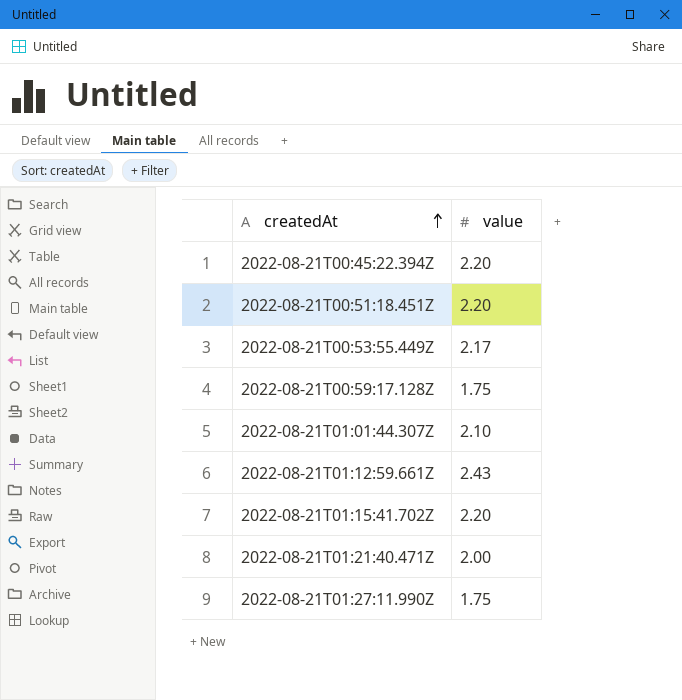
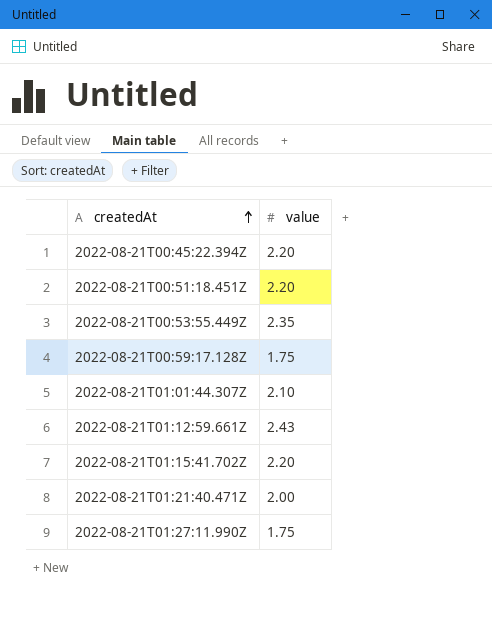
2022-08-21T00:53:55.449Z | value: 2.17 -> 2.35

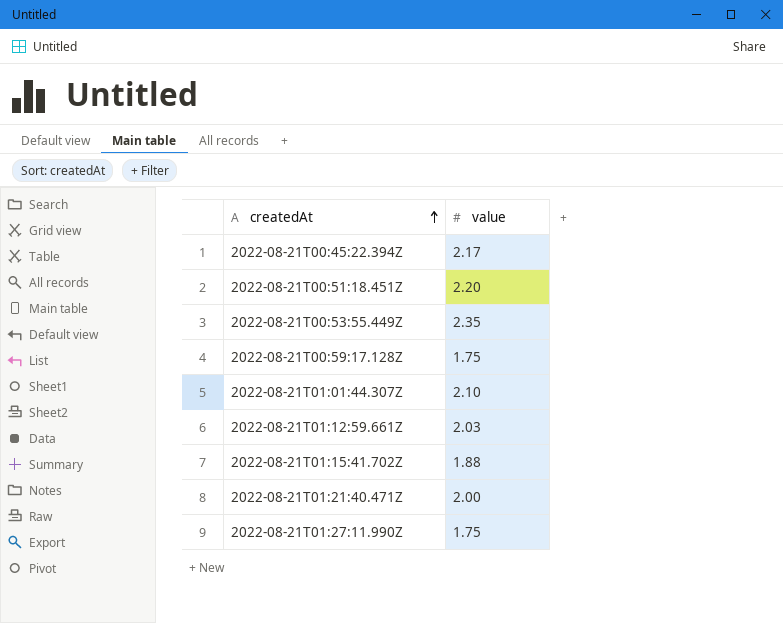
2022-08-21T00:45:22.394Z | value: 2.20 -> 2.17
2022-08-21T01:12:59.661Z | value: 2.43 -> 2.03
2022-08-21T01:15:41.702Z | value: 2.20 -> 1.88

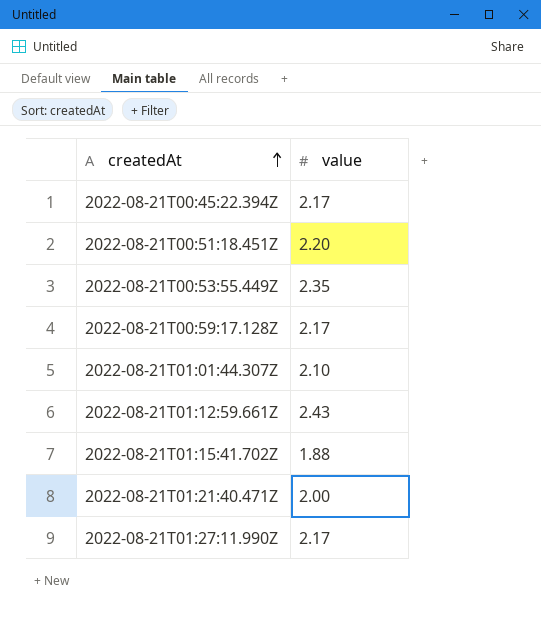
2022-08-21T00:59:17.128Z | value: 1.75 -> 2.17
2022-08-21T01:12:59.661Z | value: 2.03 -> 2.43
2022-08-21T01:27:11.990Z | value: 1.75 -> 2.17

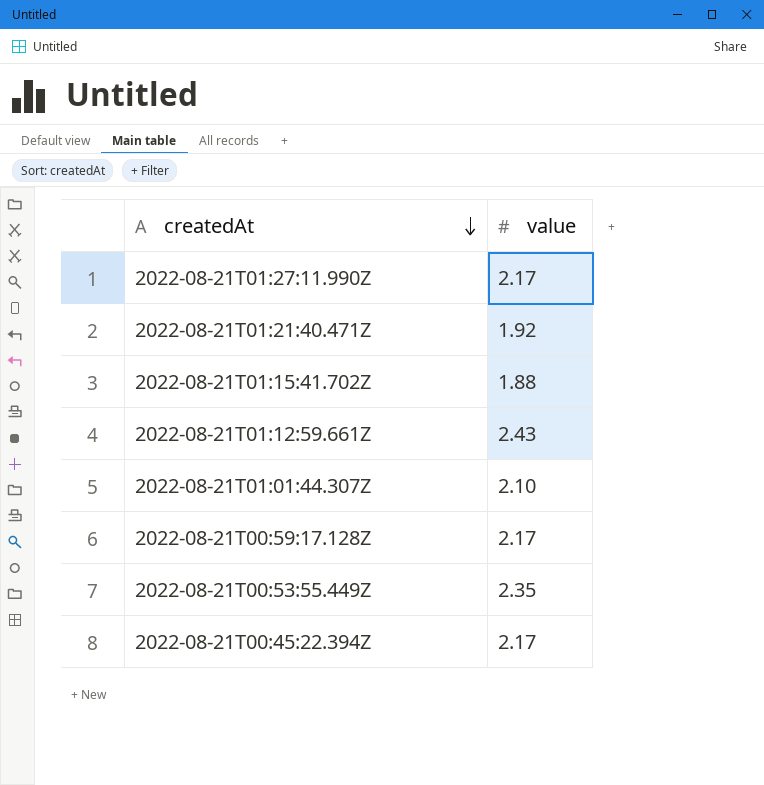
row order: createdAt ascending -> createdAt descending
row 2022-08-21T00:51:18.451Z: 2.20 -> none
2022-08-21T01:21:40.471Z | value: 2.00 -> 1.92

